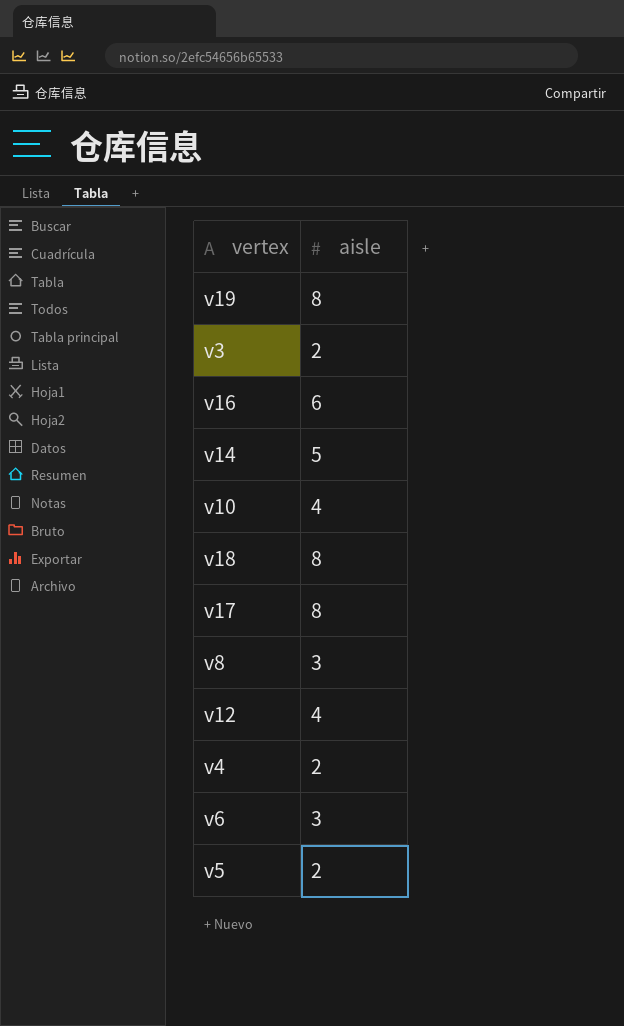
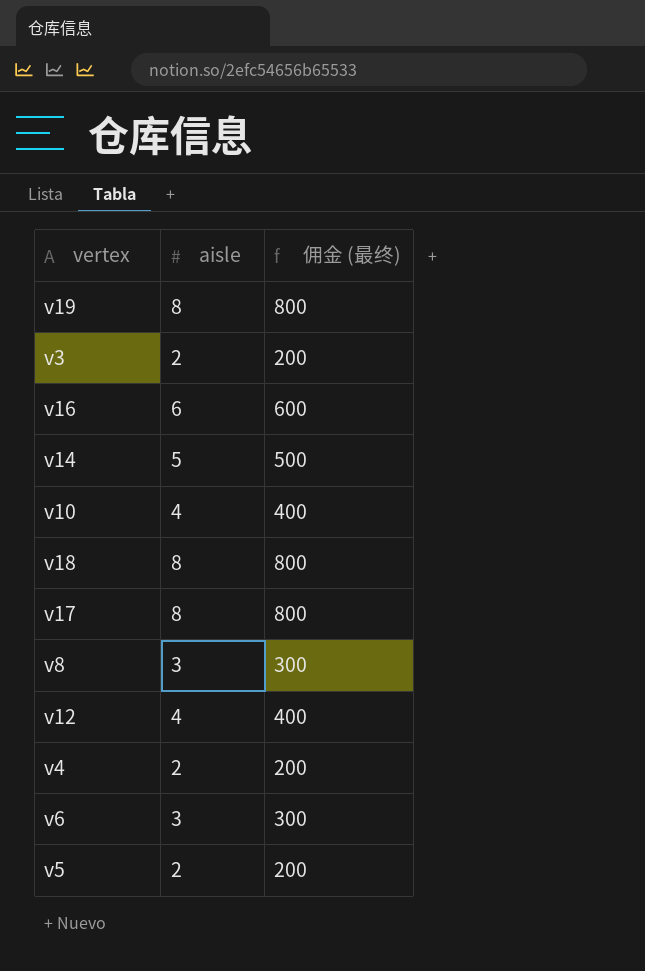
column 佣金 (最终) | formula: none -> [aisle] * 100

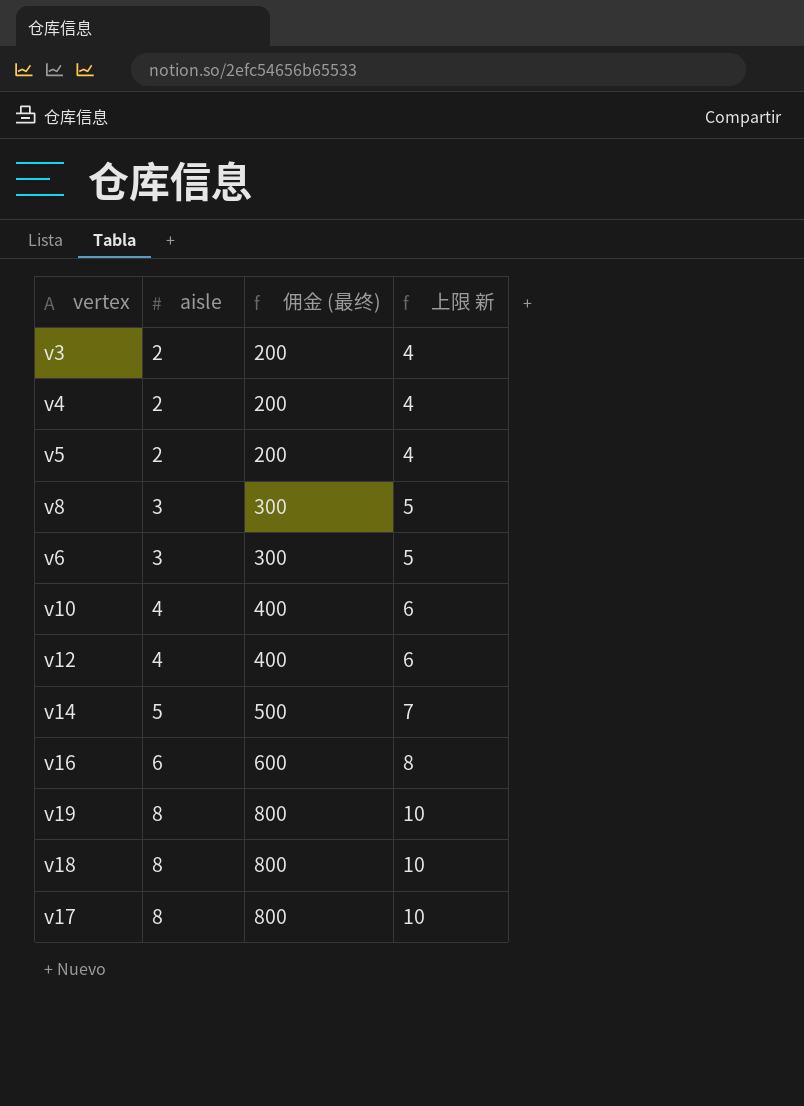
row order: none -> aisle ascending
column 上限 新 | formula: none -> [aisle] + 2

